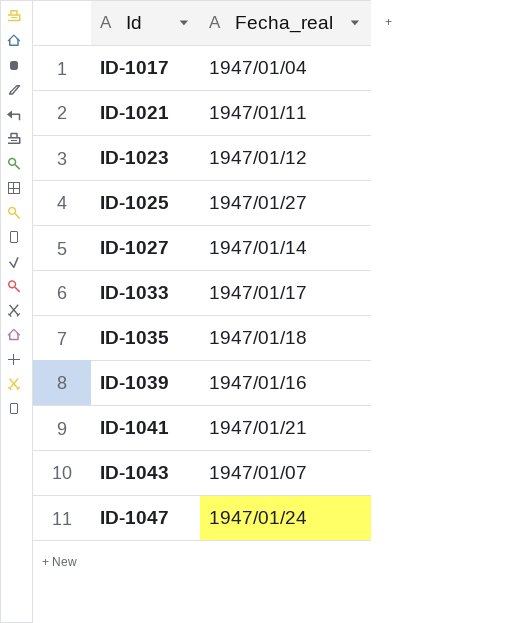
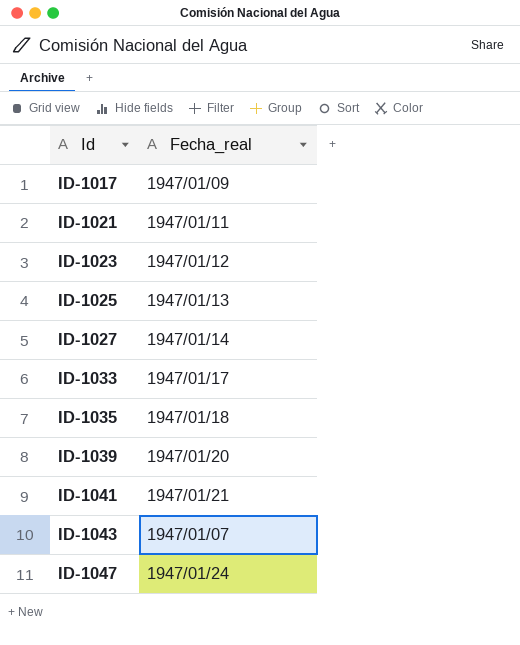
ID-1017 | Fecha_real: 1947/01/04 -> 1947/01/09
ID-1025 | Fecha_real: 1947/01/27 -> 1947/01/13
ID-1039 | Fecha_real: 1947/01/16 -> 1947/01/20

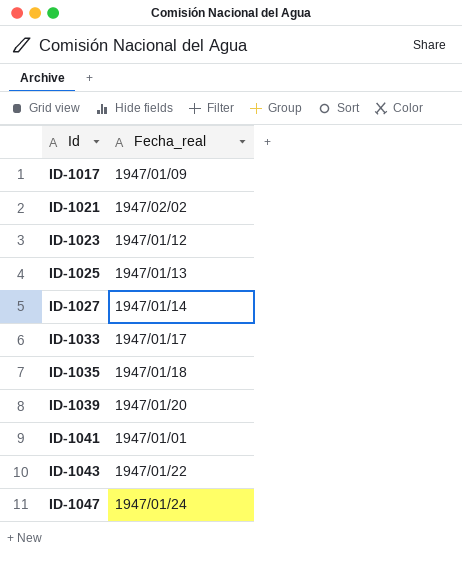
ID-1021 | Fecha_real: 1947/01/11 -> 1947/02/02
ID-1041 | Fecha_real: 1947/01/21 -> 1947/01/01
ID-1043 | Fecha_real: 1947/01/07 -> 1947/01/22

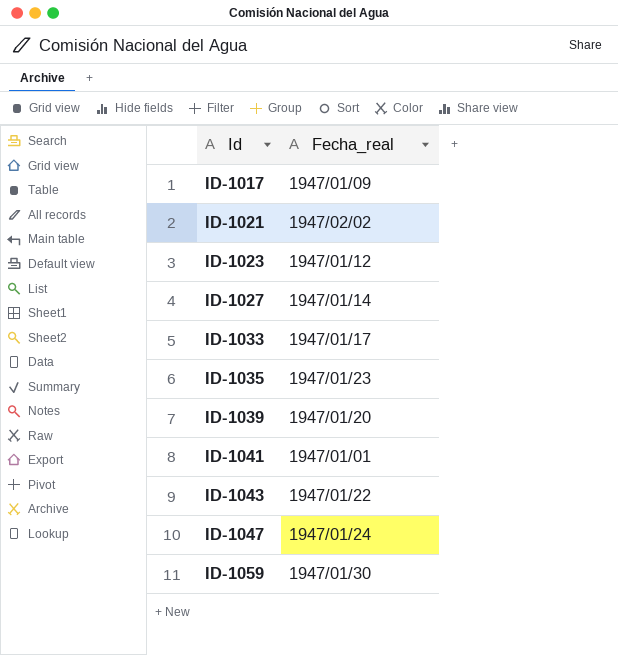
row ID-1025: 1947/01/13 -> none
ID-1035 | Fecha_real: 1947/01/18 -> 1947/01/23
row ID-1059: none -> 1947/01/30

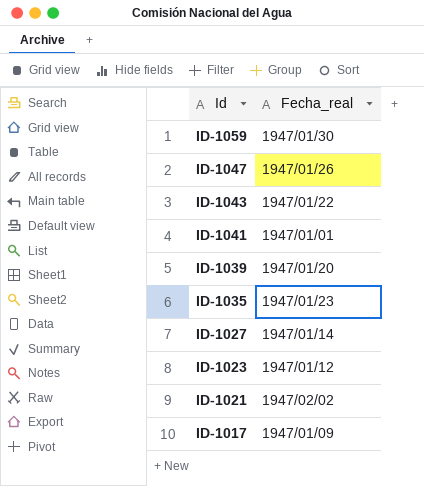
row order: Id ascending -> Id descending
row ID-1033: 1947/01/17 -> none
ID-1047 | Fecha_real: 1947/01/24 -> 1947/01/26

